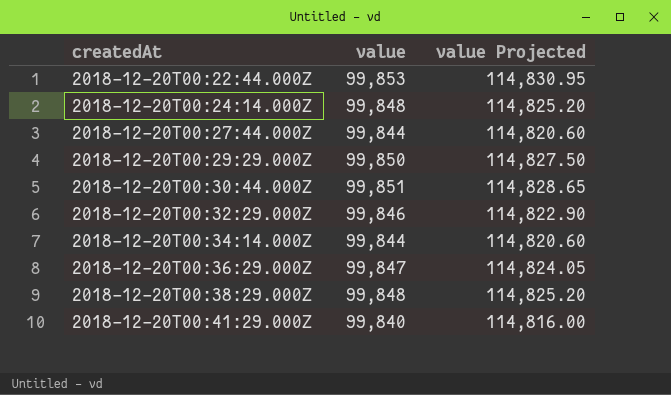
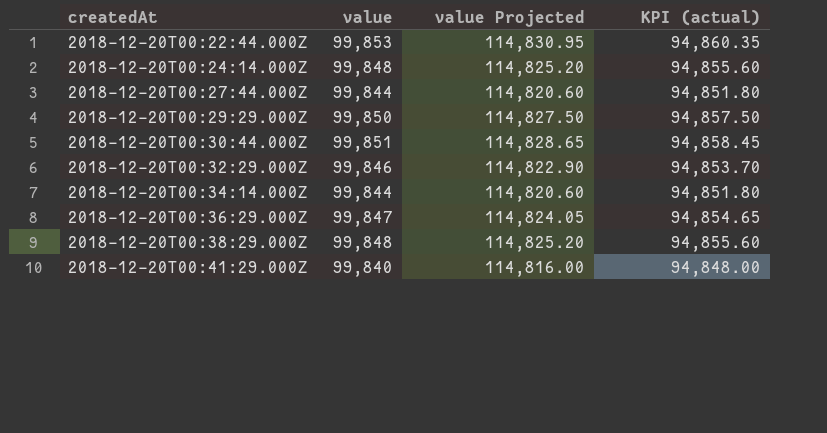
column KPI (actual) | formula: none -> [value] * 0.95

